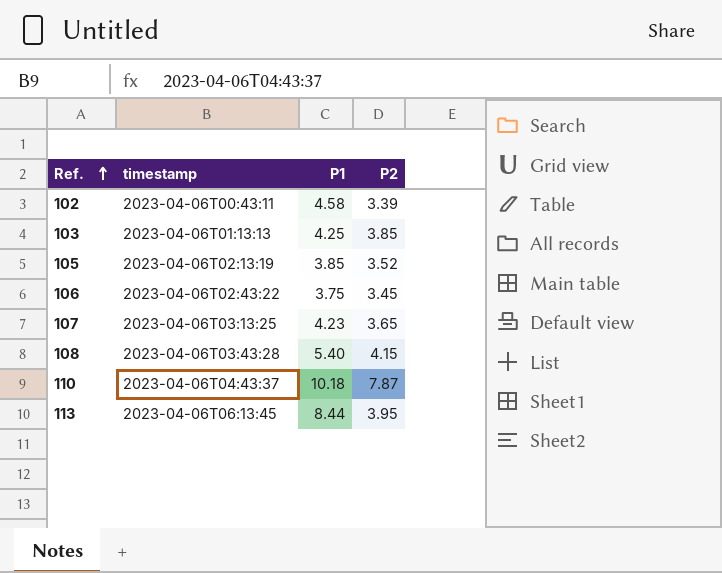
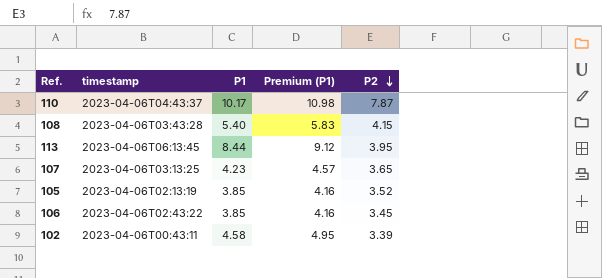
row order: Ref. ascending -> P2 descending
column Premium (P1) | formula: none -> [P1] * 1.08
row 103: 2023-04-06T01:13:13 | 4.25 | 3.85 -> none
110 | P1: 10.18 -> 10.17
106 | P1: 3.75 -> 3.85

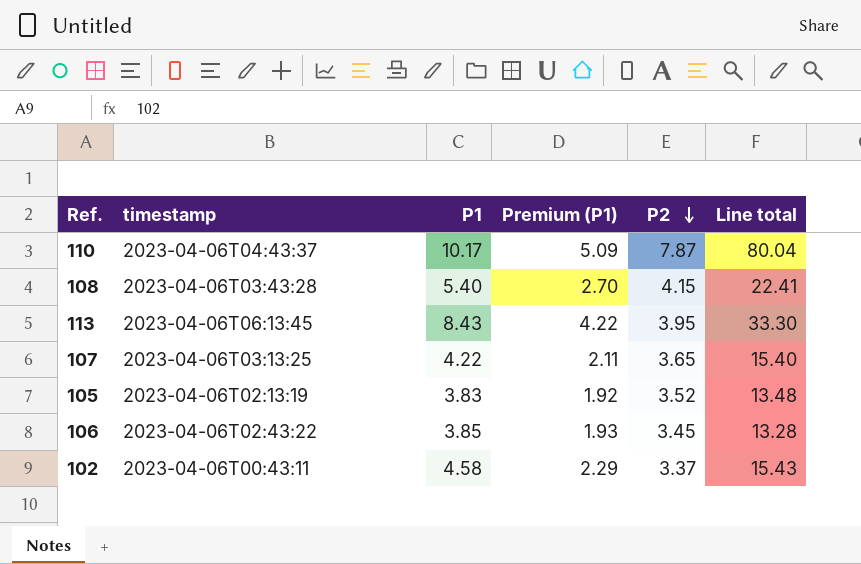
column Premium (P1) | formula: [P1] * 1.08 -> [P1] * 0.5
column Line total | formula: none -> [P1] * [P2]
113 | P1: 8.44 -> 8.43
107 | P1: 4.23 -> 4.22
105 | P1: 3.85 -> 3.83
102 | P2: 3.39 -> 3.37

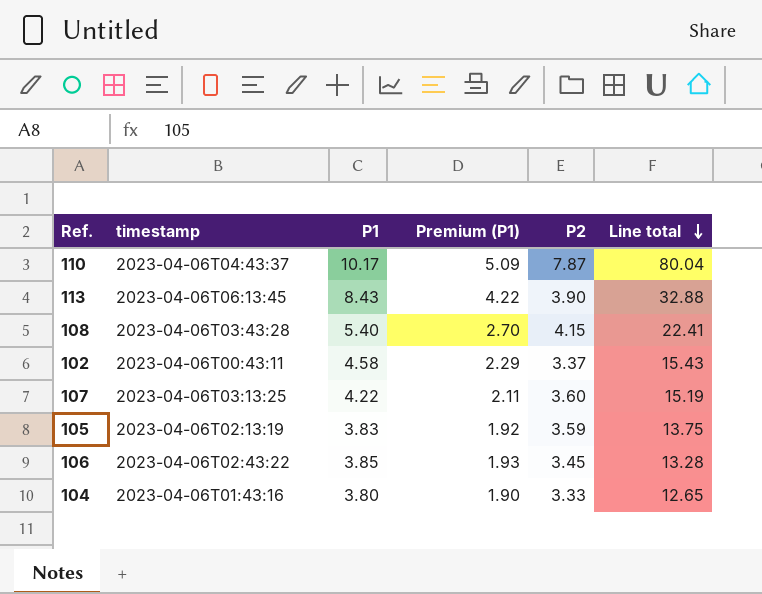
row order: P2 descending -> Line total descending
113 | P2: 3.95 -> 3.90
113 | Line total: 33.30 -> 32.88
107 | P2: 3.65 -> 3.60
107 | Line total: 15.40 -> 15.19
105 | P2: 3.52 -> 3.59
105 | Line total: 13.48 -> 13.75
row 104: none -> 2023-04-06T01:43:16 | 3.80 | 1.90 | 3.33 | 12.65

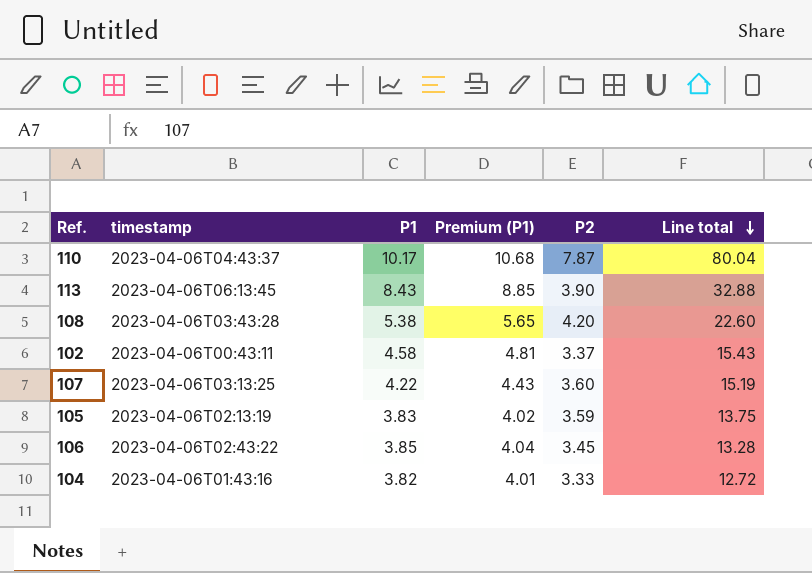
column Premium (P1) | formula: [P1] * 0.5 -> [P1] * 1.05
108 | P1: 5.40 -> 5.38
108 | P2: 4.15 -> 4.20
108 | Line total: 22.41 -> 22.60
104 | P1: 3.80 -> 3.82
104 | Line total: 12.65 -> 12.72

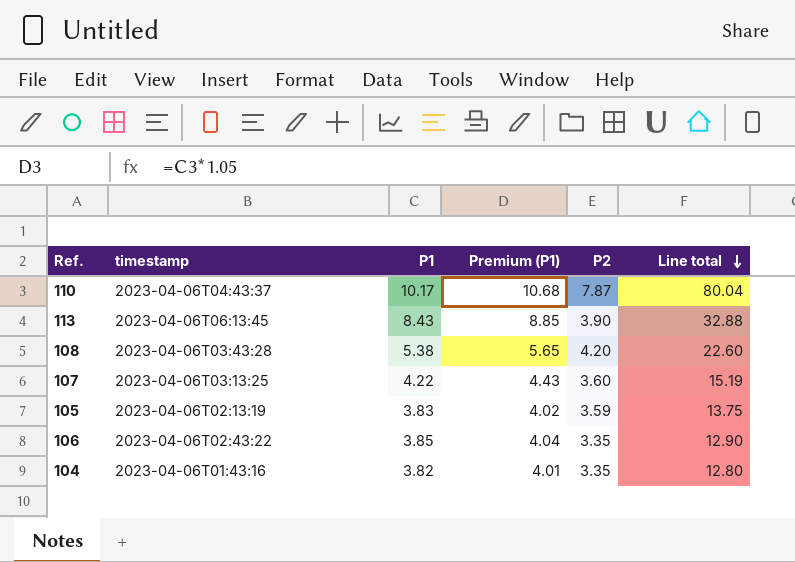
row 102: 2023-04-06T00:43:11 | 4.58 | 4.81 | 3.37 | 15.43 -> none
106 | P2: 3.45 -> 3.35
106 | Line total: 13.28 -> 12.90
104 | P2: 3.33 -> 3.35
104 | Line total: 12.72 -> 12.80

